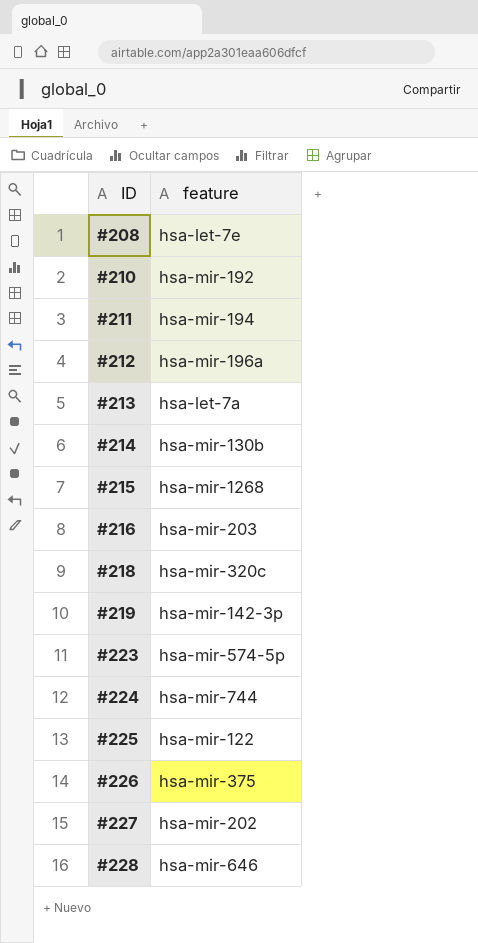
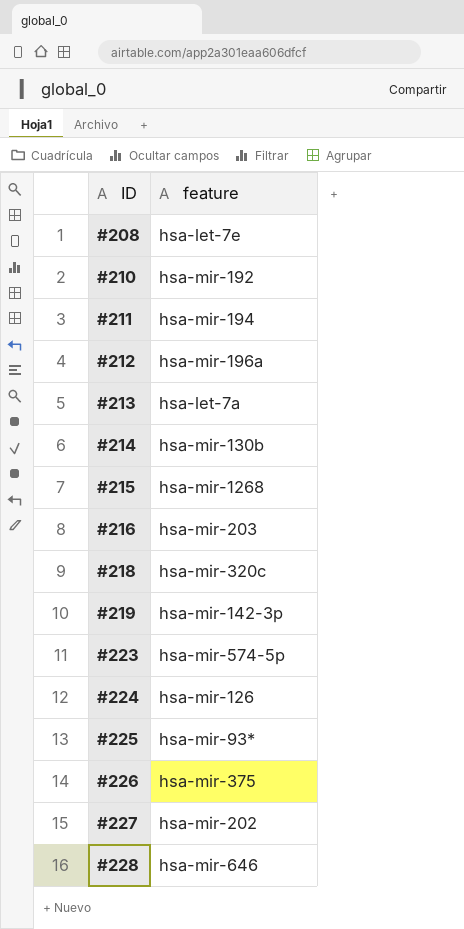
#224 | feature: hsa-mir-744 -> hsa-mir-126
#225 | feature: hsa-mir-122 -> hsa-mir-93*

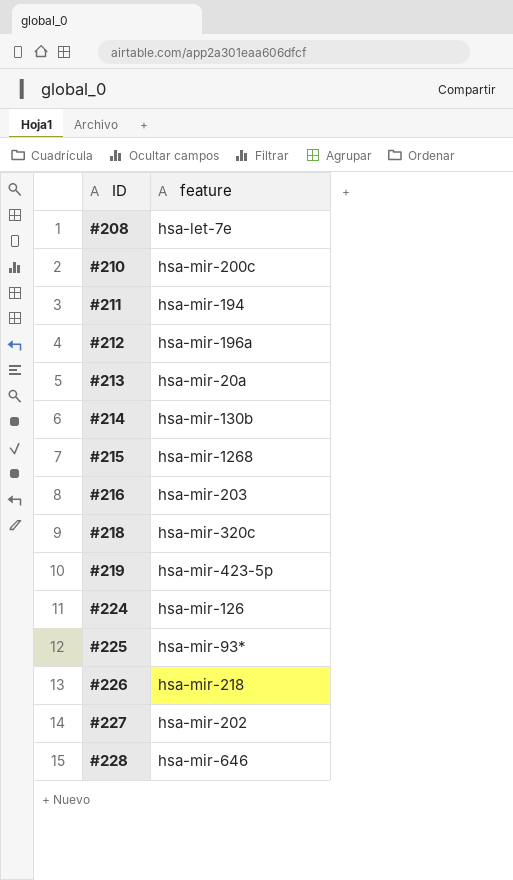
row #223: hsa-mir-574-5p -> none
#210 | feature: hsa-mir-192 -> hsa-mir-200c
#213 | feature: hsa-let-7a -> hsa-mir-20a
#219 | feature: hsa-mir-142-3p -> hsa-mir-423-5p
#226 | feature: hsa-mir-375 -> hsa-mir-218

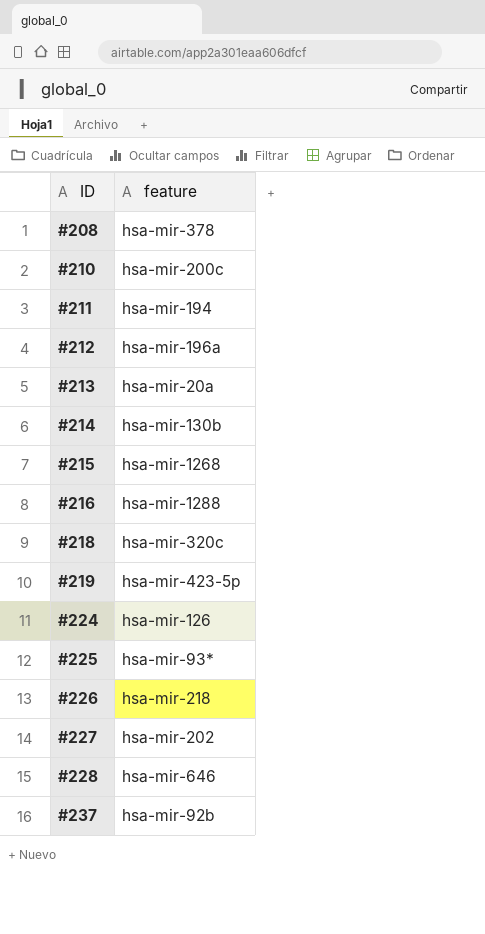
#208 | feature: hsa-let-7e -> hsa-mir-378
#216 | feature: hsa-mir-203 -> hsa-mir-1288
row #237: none -> hsa-mir-92b

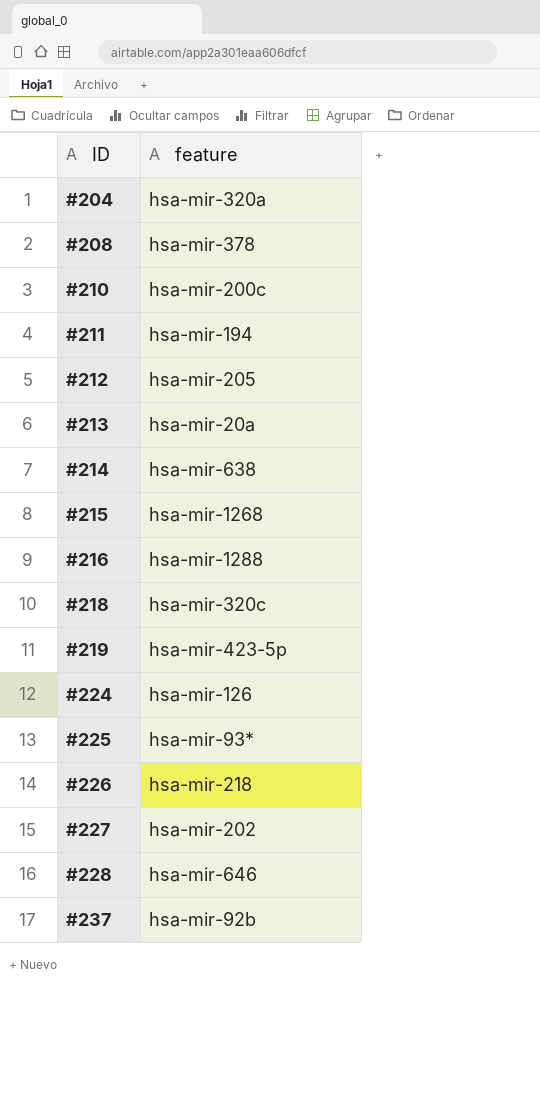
row #204: none -> hsa-mir-320a
#212 | feature: hsa-mir-196a -> hsa-mir-205
#214 | feature: hsa-mir-130b -> hsa-mir-638

